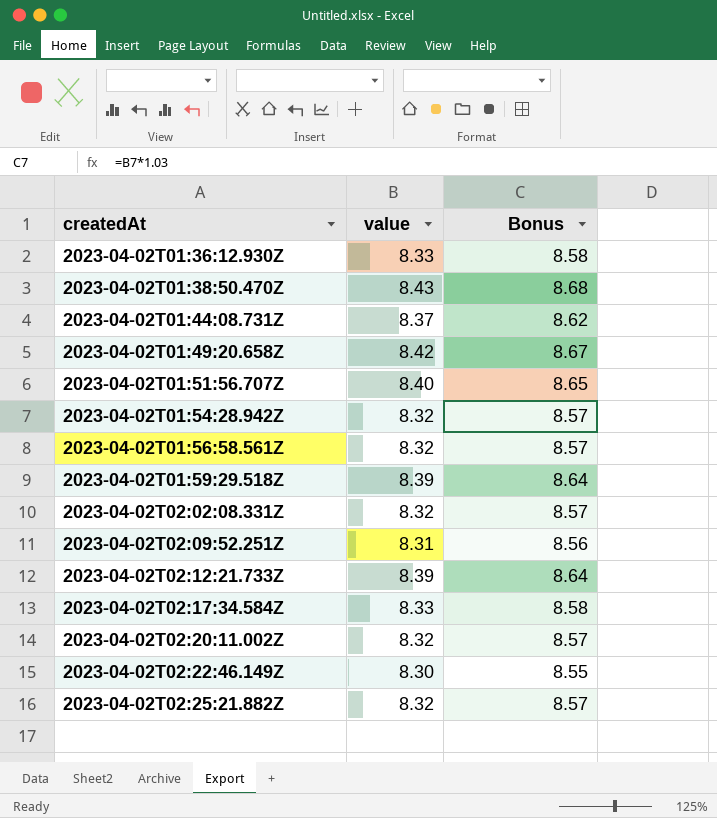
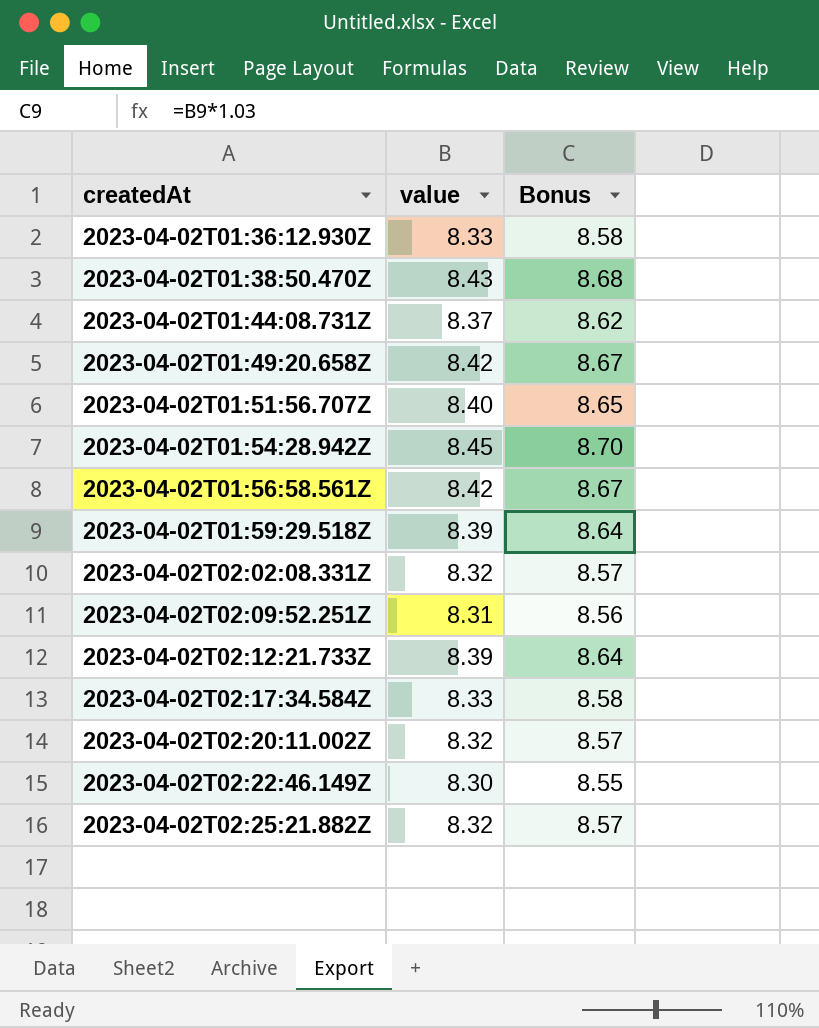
2023-04-02T01:54:28.942Z | value: 8.32 -> 8.45
2023-04-02T01:54:28.942Z | Bonus: 8.57 -> 8.70
2023-04-02T01:56:58.561Z | value: 8.32 -> 8.42
2023-04-02T01:56:58.561Z | Bonus: 8.57 -> 8.67

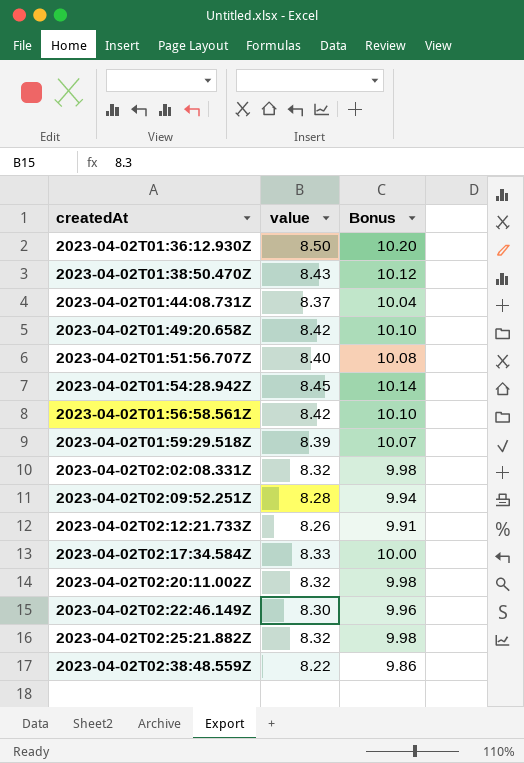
column Bonus | formula: [value] * 1.03 -> [value] * 1.2
2023-04-02T01:36:12.930Z | value: 8.33 -> 8.50
2023-04-02T02:09:52.251Z | value: 8.31 -> 8.28
2023-04-02T02:12:21.733Z | value: 8.39 -> 8.26
row 2023-04-02T02:38:48.559Z: none -> 8.22 | 9.86

